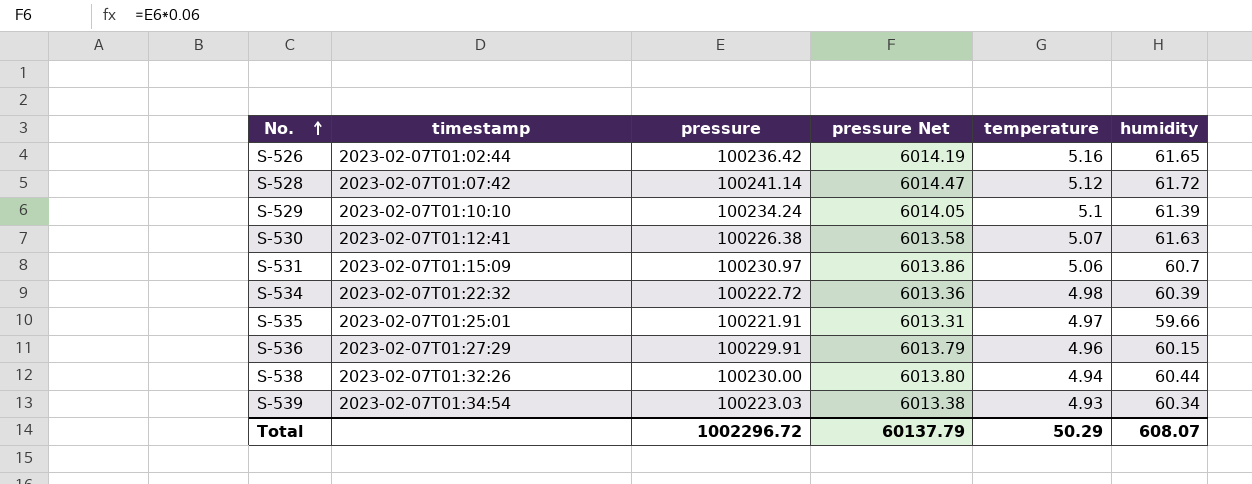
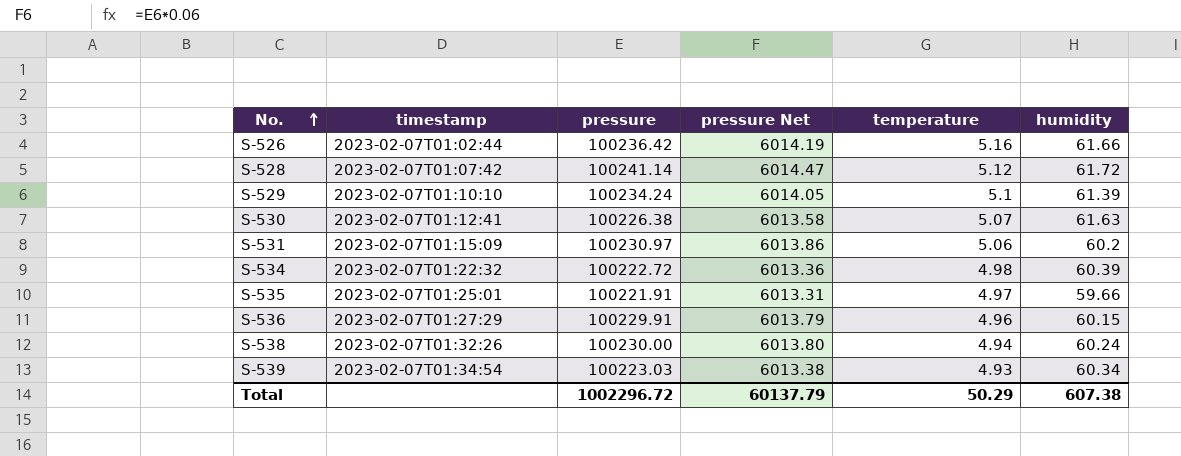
S-526 | humidity: 61.65 -> 61.66
S-531 | humidity: 60.7 -> 60.2
S-538 | humidity: 60.44 -> 60.24
Total | humidity: 608.07 -> 607.38

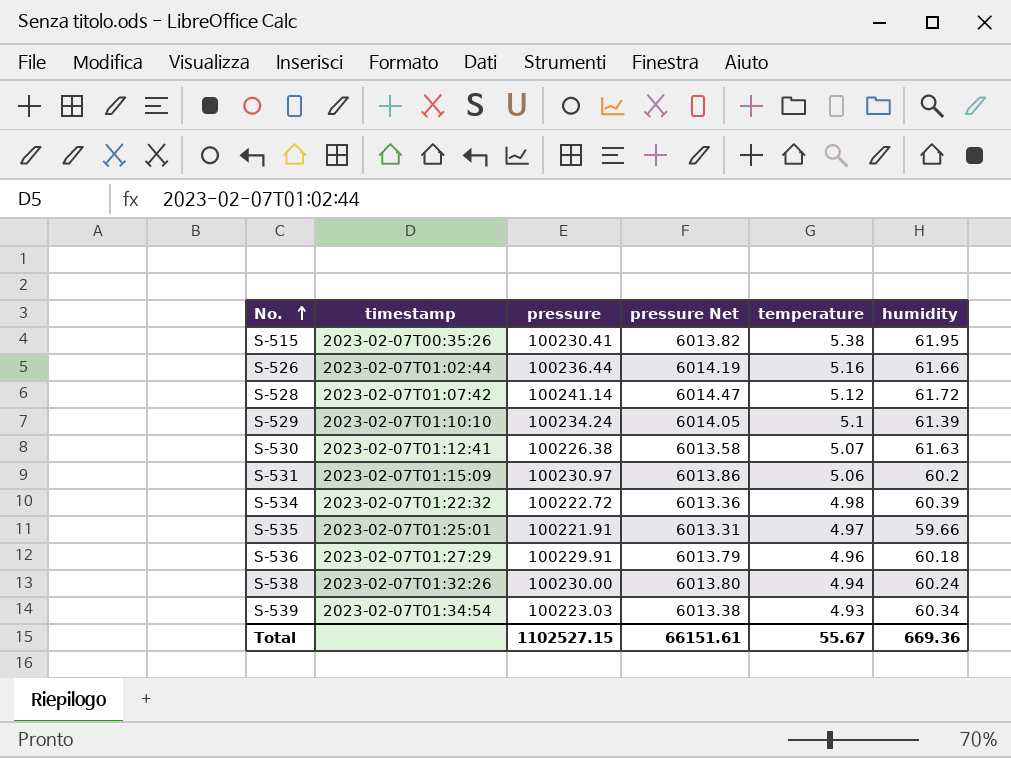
row S-515: none -> 2023-02-07T00:35:26 | 100230.41 | 6013.82 | 5.38 | 61.95
S-526 | pressure: 100236.42 -> 100236.44
S-536 | humidity: 60.15 -> 60.18
Total | pressure: 1002296.72 -> 1102527.15
Total | pressure Net: 60137.79 -> 66151.61
Total | temperature: 50.29 -> 55.67
Total | humidity: 607.38 -> 669.36

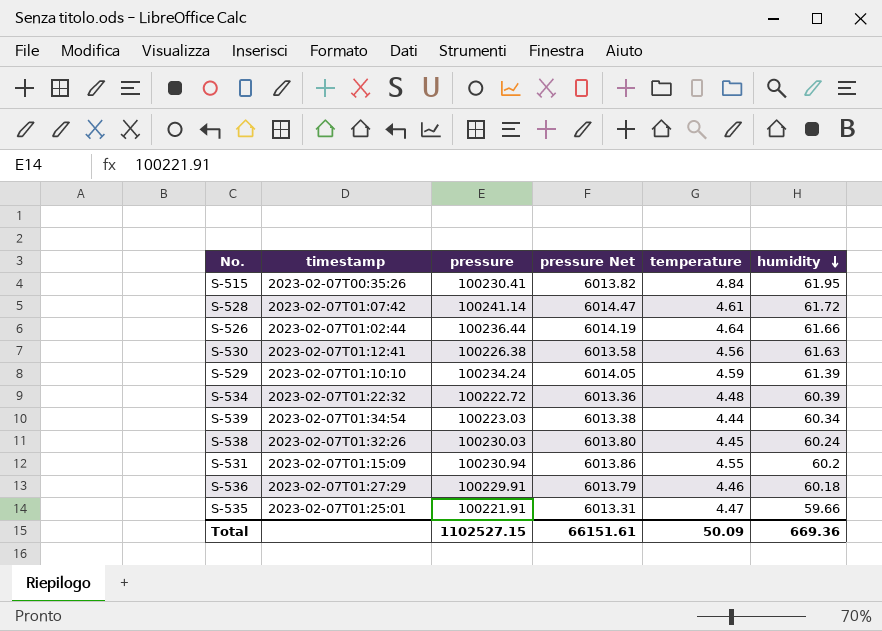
row order: No. ascending -> humidity descending
S-515 | temperature: 5.38 -> 4.84
S-528 | temperature: 5.12 -> 4.61
S-526 | temperature: 5.16 -> 4.64
S-530 | temperature: 5.07 -> 4.56
S-529 | temperature: 5.1 -> 4.59
S-534 | temperature: 4.98 -> 4.48
S-539 | temperature: 4.93 -> 4.44
S-538 | pressure: 100230.00 -> 100230.03
S-538 | temperature: 4.94 -> 4.45
S-531 | pressure: 100230.97 -> 100230.94
S-531 | temperature: 5.06 -> 4.55
S-536 | temperature: 4.96 -> 4.46
S-535 | temperature: 4.97 -> 4.47
Total | temperature: 55.67 -> 50.09

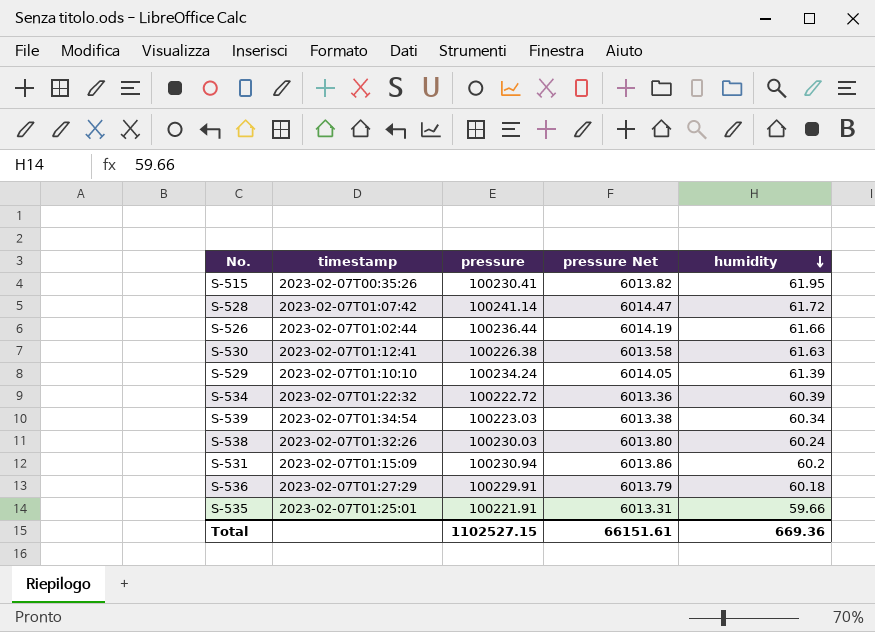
column temperature | position: 5 -> none

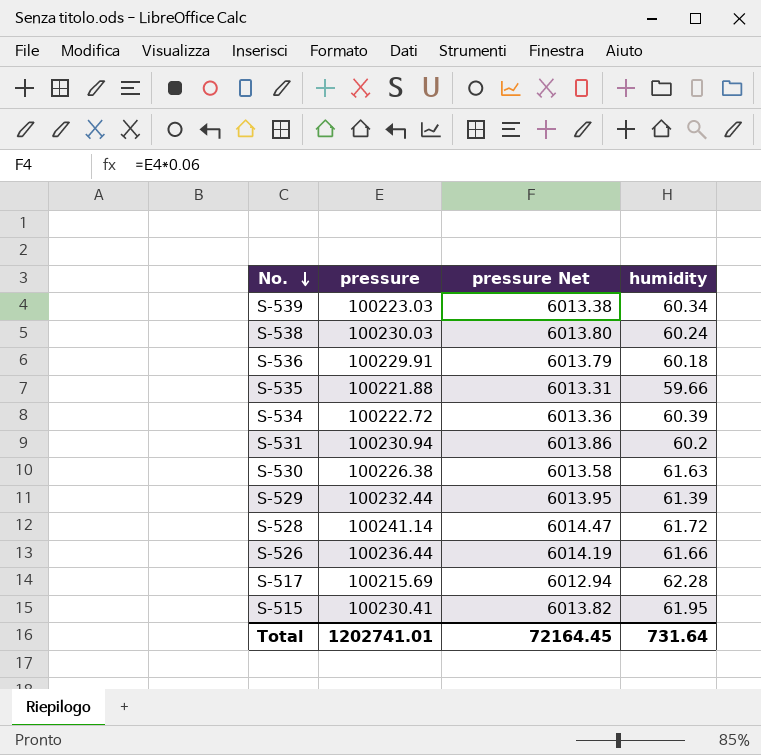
row order: humidity descending -> No. descending
column timestamp | position: 2 -> none
S-535 | pressure: 100221.91 -> 100221.88
S-529 | pressure: 100234.24 -> 100232.44
S-529 | pressure Net: 6014.05 -> 6013.95
row S-517: none -> 100215.69 | 6012.94 | 62.28
Total | pressure: 1102527.15 -> 1202741.01
Total | pressure Net: 66151.61 -> 72164.45
Total | humidity: 669.36 -> 731.64

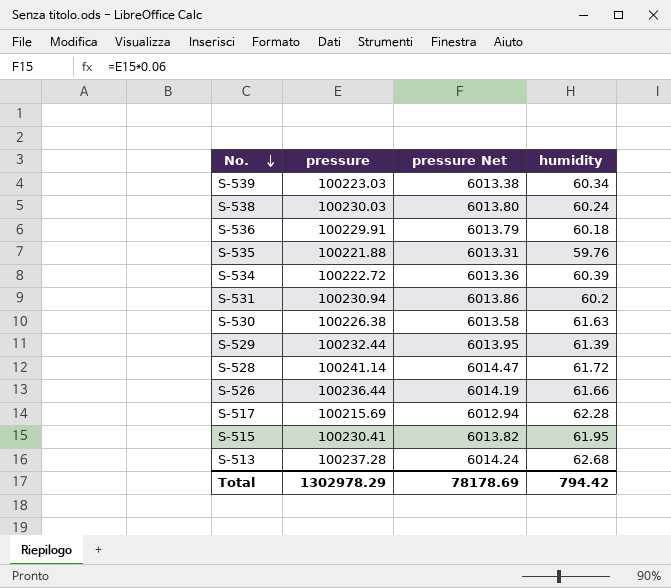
S-535 | humidity: 59.66 -> 59.76
row S-513: none -> 100237.28 | 6014.24 | 62.68
Total | pressure: 1202741.01 -> 1302978.29
Total | pressure Net: 72164.45 -> 78178.69
Total | humidity: 731.64 -> 794.42

